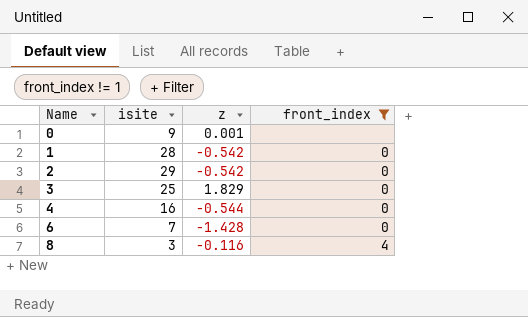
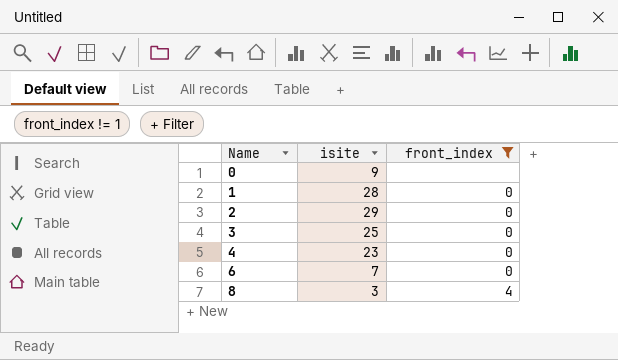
column z | position: 3 -> none
4 | isite: 16 -> 23

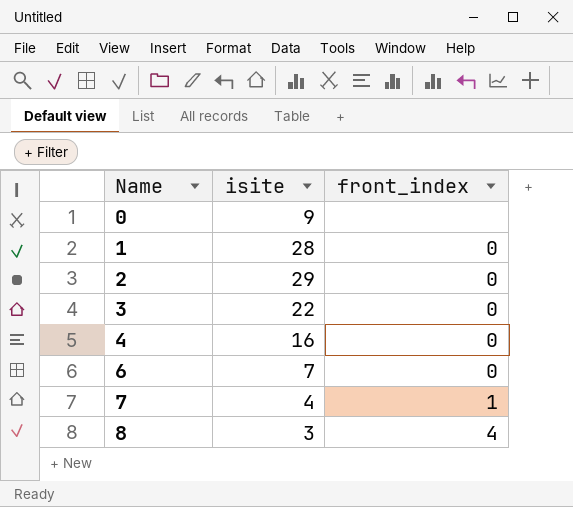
filter: front_index != 1 -> none
3 | isite: 25 -> 22
4 | isite: 23 -> 16

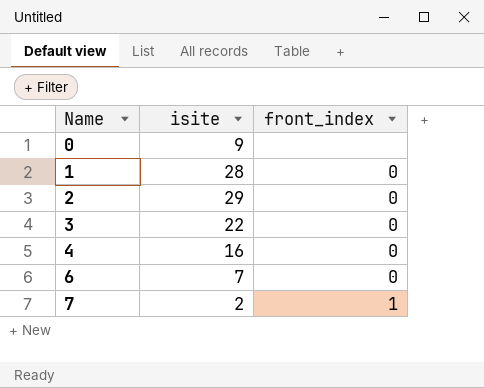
row 8: 3 | 4 -> none
7 | isite: 4 -> 2

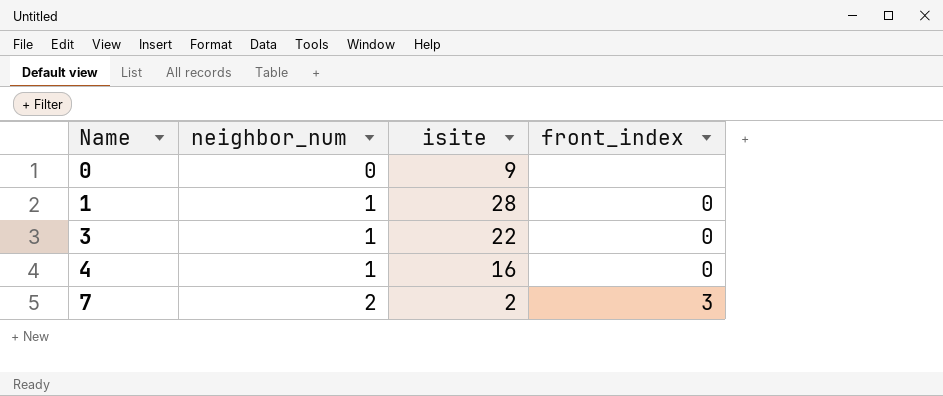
column neighbor_num | position: none -> 2
row 2: 29 | 0 -> none
row 6: 7 | 0 -> none
7 | front_index: 1 -> 3

